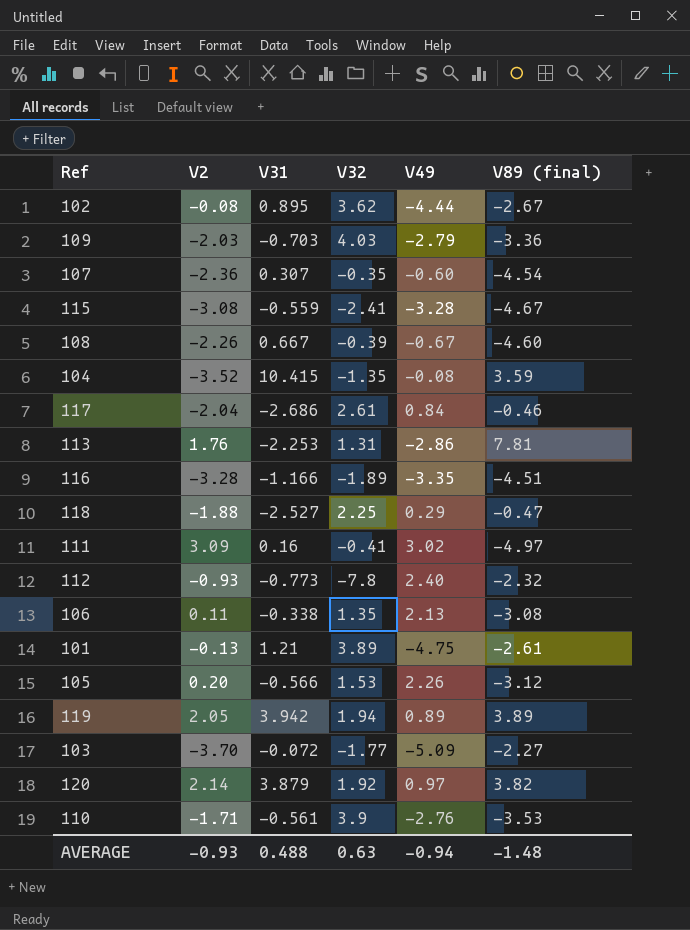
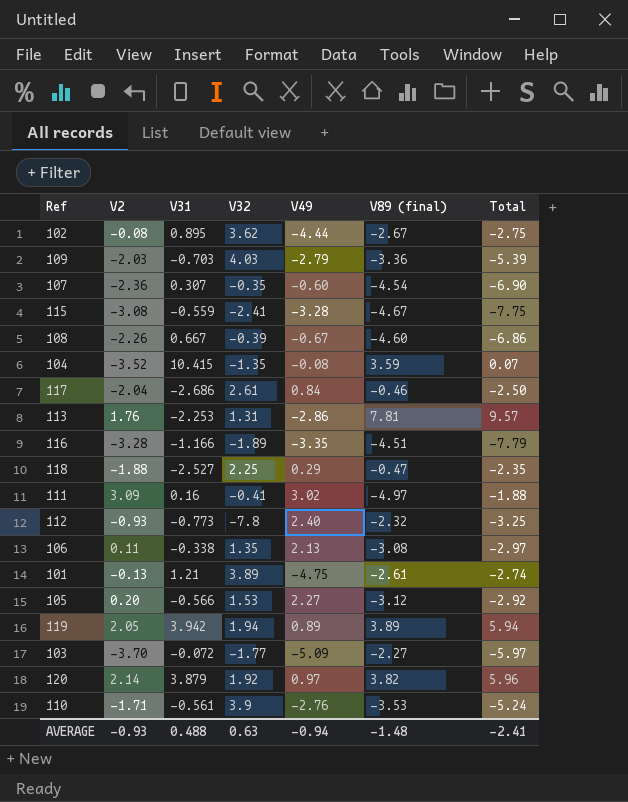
column Total | formula: none -> [V2] + [V89 (final)]
105 | V49: 2.26 -> 2.27

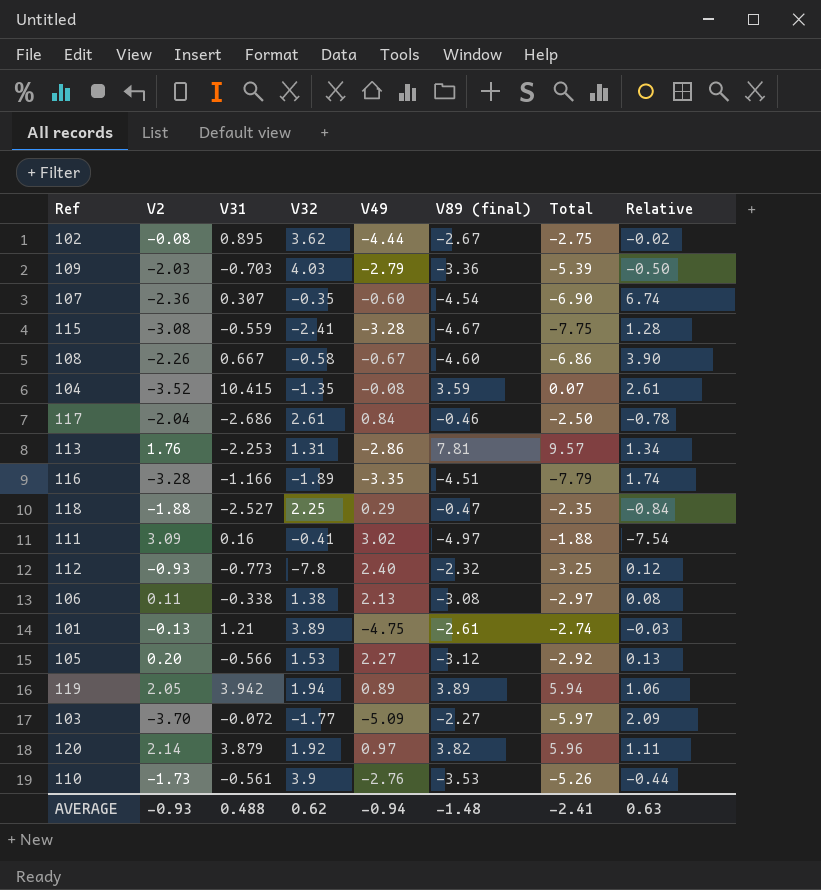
column Relative | formula: none -> [V2] / [V32]
108 | V32: -0.39 -> -0.58
106 | V32: 1.35 -> 1.38
110 | V2: -1.71 -> -1.73
110 | Total: -5.24 -> -5.26
AVERAGE | V32: 0.63 -> 0.62

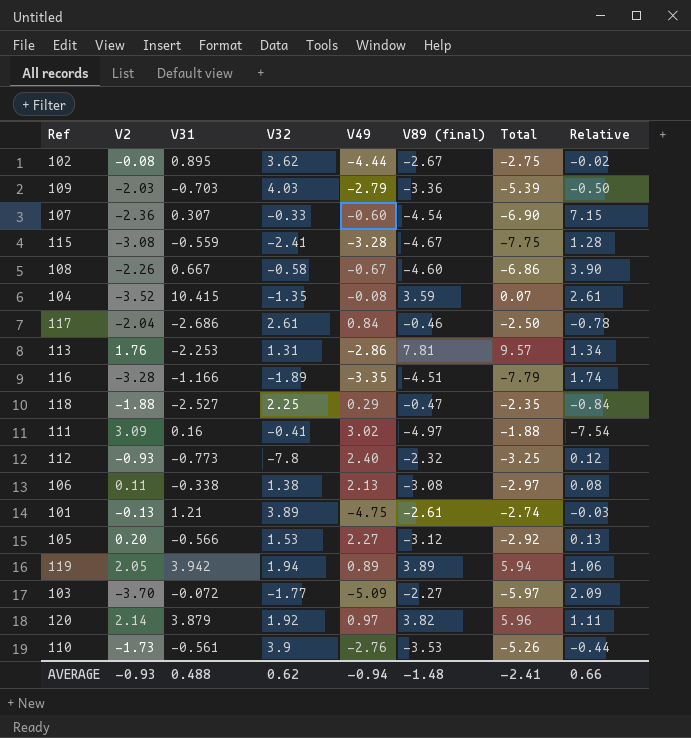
107 | V32: -0.35 -> -0.33
107 | Relative: 6.74 -> 7.15
AVERAGE | Relative: 0.63 -> 0.66

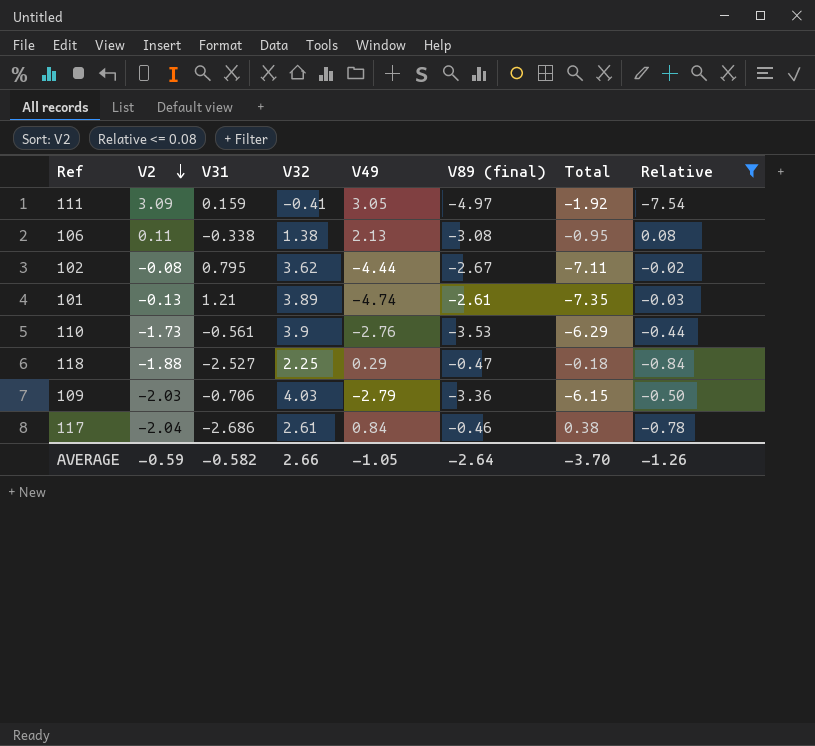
filter: none -> Relative <= 0.08
row order: none -> V2 descending
column Total | formula: [V2] + [V89 (final)] -> [V49] + [V89 (final)]
111 | V31: 0.16 -> 0.159
111 | V49: 3.02 -> 3.05
102 | V31: 0.895 -> 0.795
101 | V49: -4.75 -> -4.74
109 | V31: -0.703 -> -0.706
AVERAGE | V2: -0.93 -> -0.59
AVERAGE | V31: 0.488 -> -0.582
AVERAGE | V32: 0.62 -> 2.66
AVERAGE | V49: -0.94 -> -1.05
AVERAGE | V89 (final): -1.48 -> -2.64
AVERAGE | Total: -2.41 -> -3.70
AVERAGE | Relative: 0.66 -> -1.26

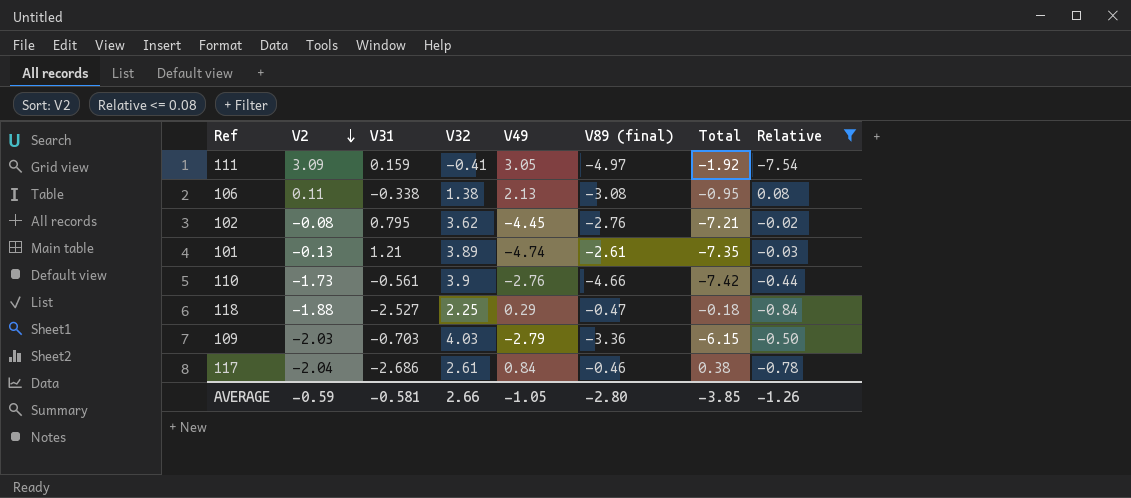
102 | V49: -4.44 -> -4.45
102 | V89 (final): -2.67 -> -2.76
102 | Total: -7.11 -> -7.21
110 | V89 (final): -3.53 -> -4.66
110 | Total: -6.29 -> -7.42
109 | V31: -0.706 -> -0.703
AVERAGE | V31: -0.582 -> -0.581
AVERAGE | V89 (final): -2.64 -> -2.80
AVERAGE | Total: -3.70 -> -3.85

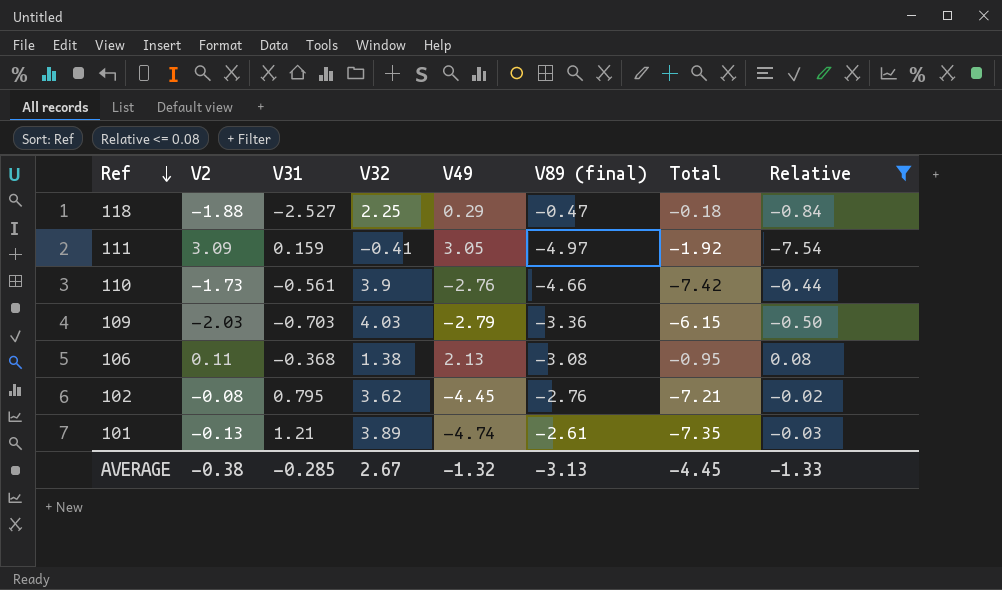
row order: V2 descending -> Ref descending
row 117: -2.04 | -2.686 | 2.61 | 0.84 | -0.46 | 0.38 | -0.78 -> none
106 | V31: -0.338 -> -0.368
AVERAGE | V2: -0.59 -> -0.38
AVERAGE | V31: -0.581 -> -0.285
AVERAGE | V32: 2.66 -> 2.67
AVERAGE | V49: -1.05 -> -1.32
AVERAGE | V89 (final): -2.80 -> -3.13
AVERAGE | Total: -3.85 -> -4.45
AVERAGE | Relative: -1.26 -> -1.33

